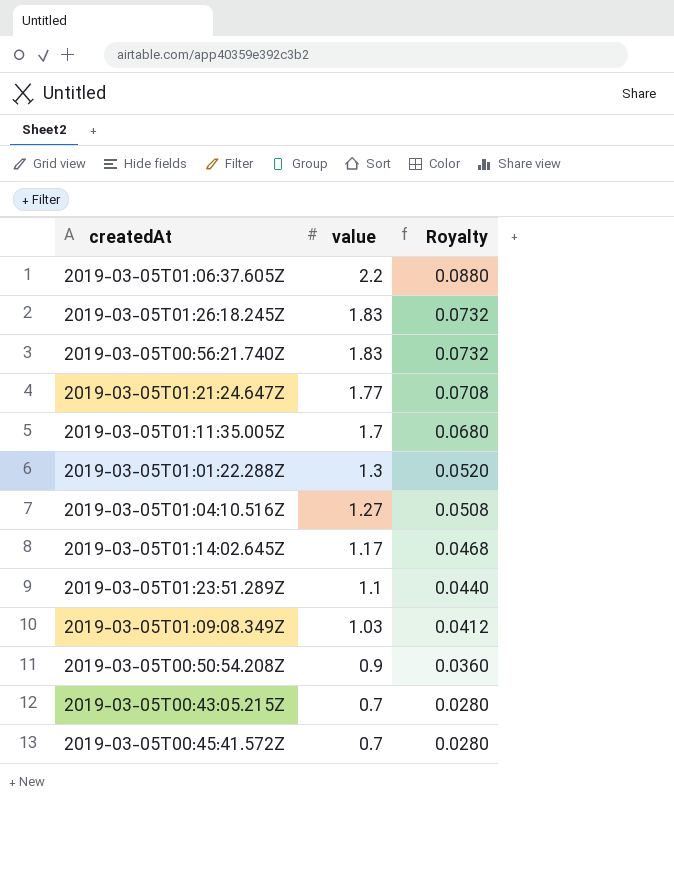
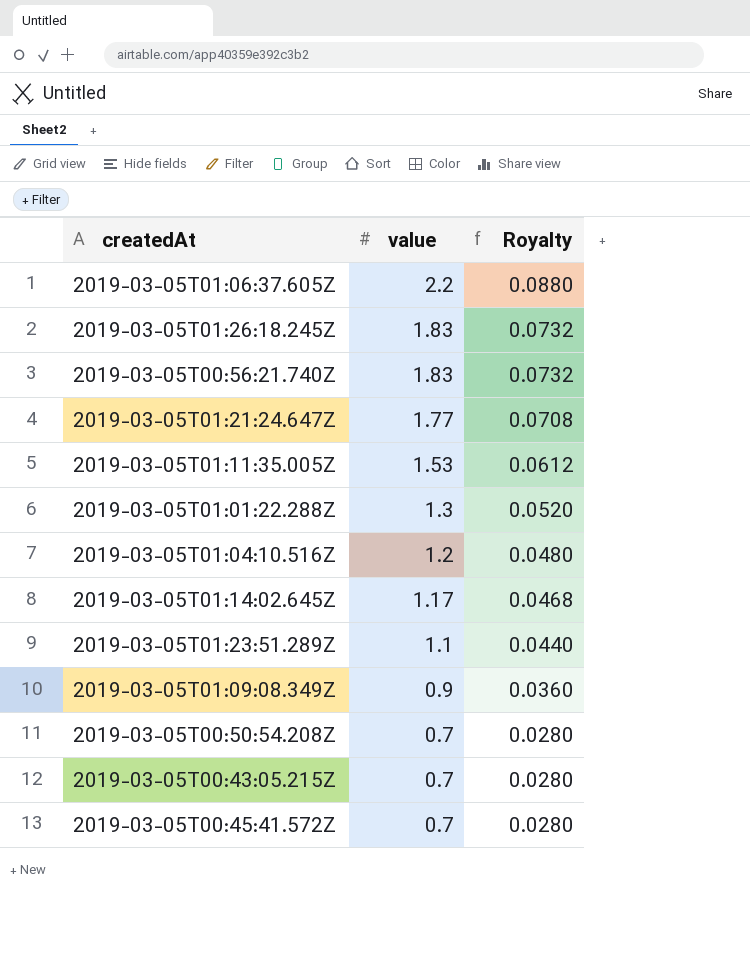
2019-03-05T01:11:35.005Z | value: 1.7 -> 1.53
2019-03-05T01:11:35.005Z | Royalty: 0.0680 -> 0.0612
2019-03-05T01:04:10.516Z | value: 1.27 -> 1.2
2019-03-05T01:04:10.516Z | Royalty: 0.0508 -> 0.0480
2019-03-05T01:09:08.349Z | value: 1.03 -> 0.9
2019-03-05T01:09:08.349Z | Royalty: 0.0412 -> 0.0360
2019-03-05T00:50:54.208Z | value: 0.9 -> 0.7
2019-03-05T00:50:54.208Z | Royalty: 0.0360 -> 0.0280

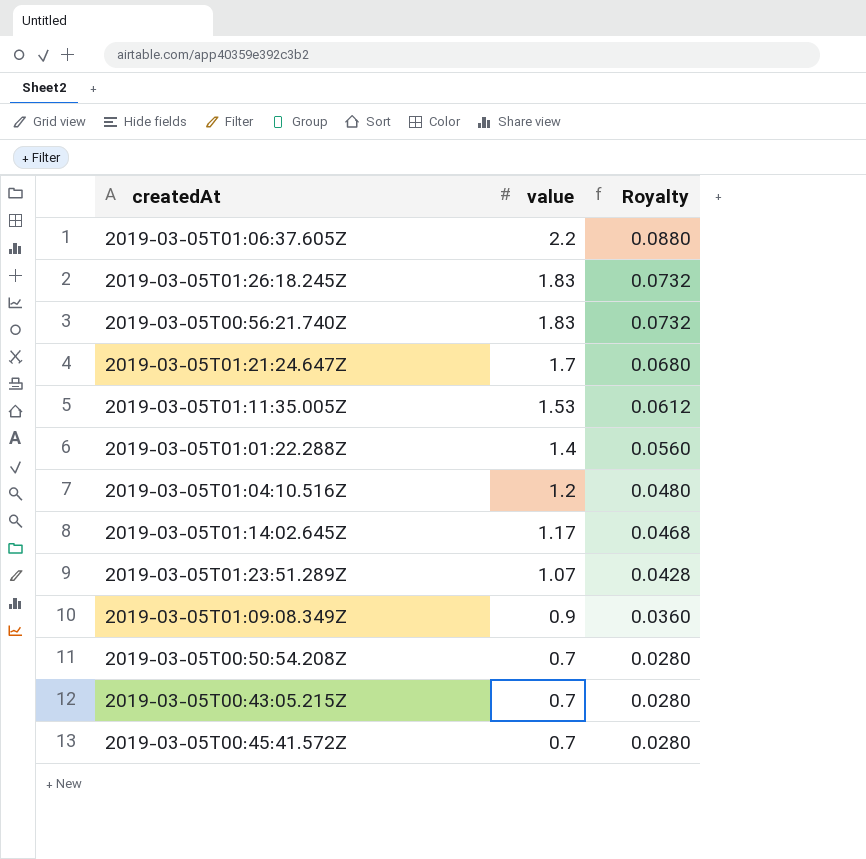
2019-03-05T01:21:24.647Z | value: 1.77 -> 1.7
2019-03-05T01:21:24.647Z | Royalty: 0.0708 -> 0.0680
2019-03-05T01:01:22.288Z | value: 1.3 -> 1.4
2019-03-05T01:01:22.288Z | Royalty: 0.0520 -> 0.0560
2019-03-05T01:23:51.289Z | value: 1.1 -> 1.07
2019-03-05T01:23:51.289Z | Royalty: 0.0440 -> 0.0428

